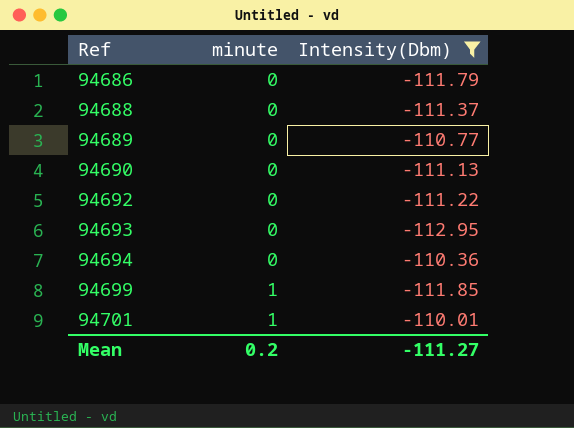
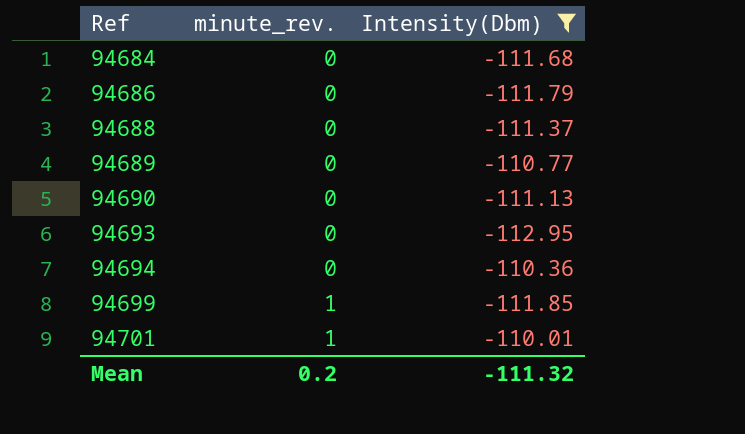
column name: minute -> minute_rev.
row 94692: 0 | -111.22 -> none
row 94684: none -> 0 | -111.68
Mean | Intensity(Dbm): -111.27 -> -111.32

